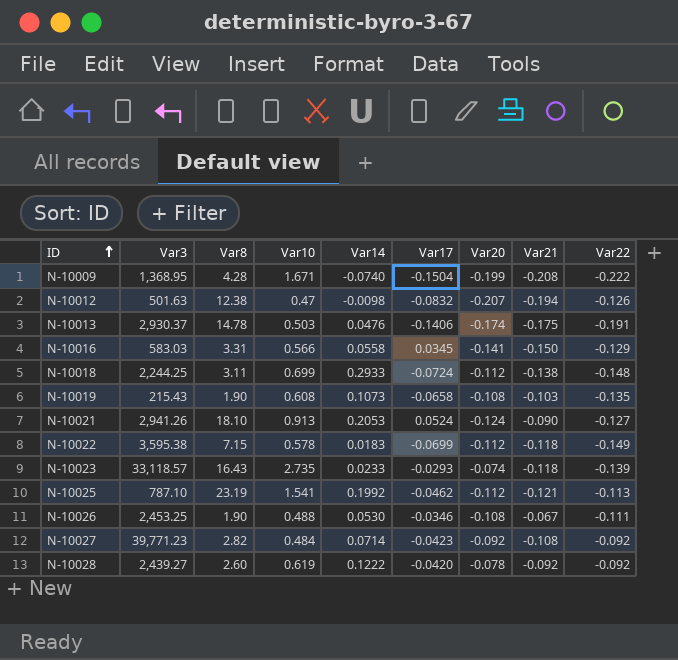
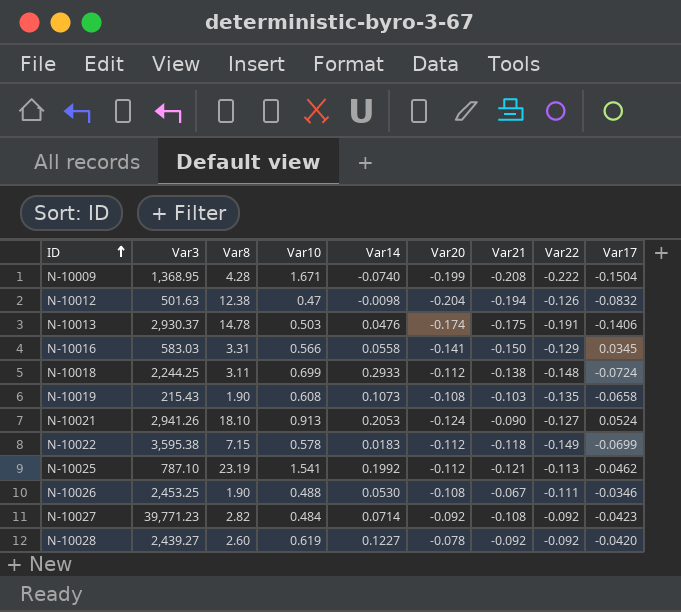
column Var17 | position: 6 -> 9
row N-10023: 33,118.57 | 16.43 | 2.735 | 0.0233 | -0.0293 | -0.074 | -0.118 | -0.139 -> none
N-10012 | Var20: -0.207 -> -0.204
N-10028 | Var14: 0.1222 -> 0.1227

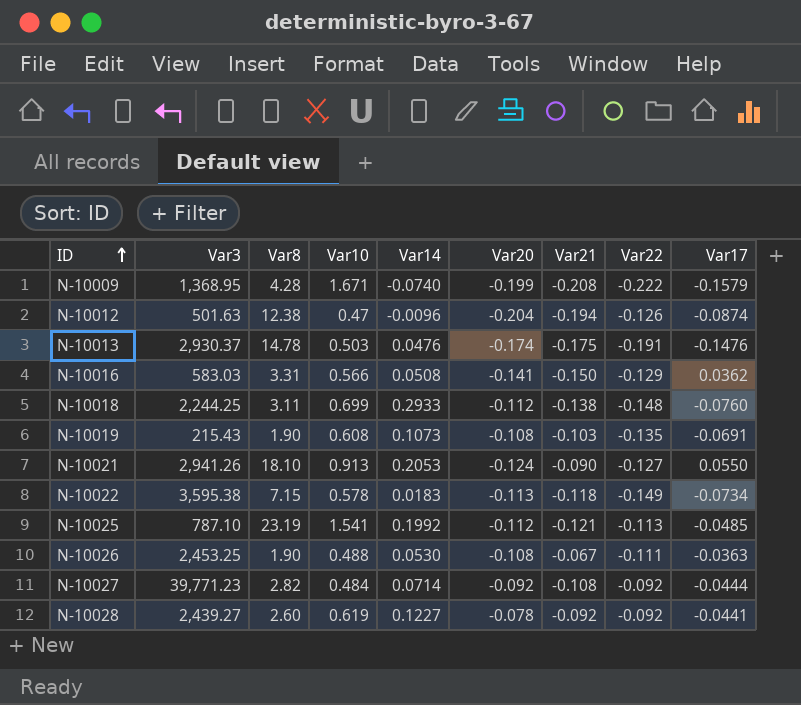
N-10009 | Var17: -0.1504 -> -0.1579
N-10012 | Var14: -0.0098 -> -0.0096
N-10012 | Var17: -0.0832 -> -0.0874
N-10013 | Var17: -0.1406 -> -0.1476
N-10016 | Var14: 0.0558 -> 0.0508
N-10016 | Var17: 0.0345 -> 0.0362
N-10018 | Var17: -0.0724 -> -0.0760
N-10019 | Var17: -0.0658 -> -0.0691
N-10021 | Var17: 0.0524 -> 0.0550
N-10022 | Var20: -0.112 -> -0.113
N-10022 | Var17: -0.0699 -> -0.0734
N-10025 | Var17: -0.0462 -> -0.0485
N-10026 | Var17: -0.0346 -> -0.0363
N-10027 | Var17: -0.0423 -> -0.0444
N-10028 | Var17: -0.0420 -> -0.0441

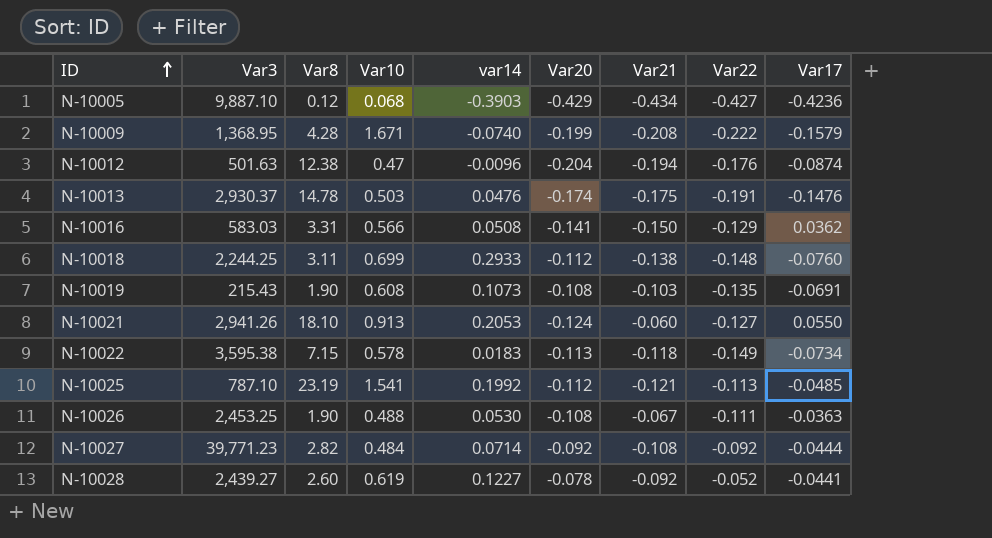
column name: Var14 -> var14
row N-10005: none -> 9,887.10 | 0.12 | 0.068 | -0.3903 | -0.429 | -0.434 | -0.427 | -0.4236
N-10012 | Var22: -0.126 -> -0.176
N-10021 | Var21: -0.090 -> -0.060
N-10028 | Var22: -0.092 -> -0.052

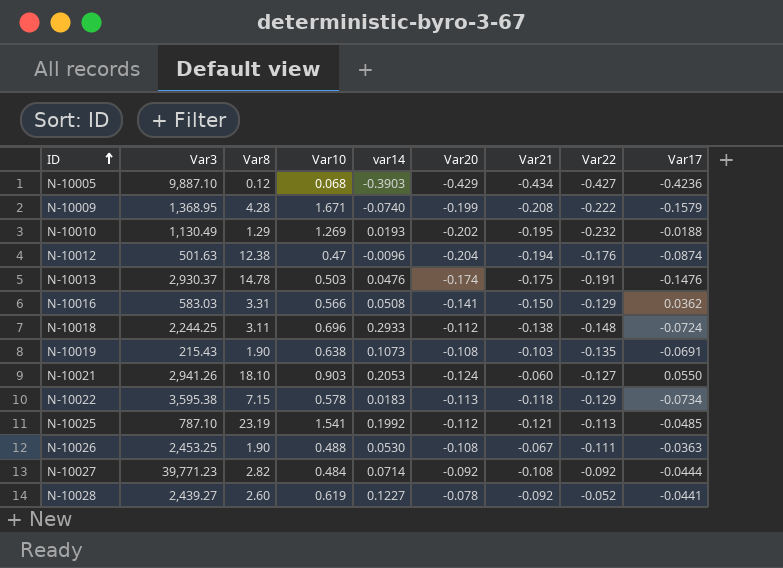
row N-10010: none -> 1,130.49 | 1.29 | 1.269 | 0.0193 | -0.202 | -0.195 | -0.232 | -0.0188
N-10018 | Var10: 0.699 -> 0.696
N-10018 | Var17: -0.0760 -> -0.0724
N-10019 | Var10: 0.608 -> 0.638
N-10021 | Var10: 0.913 -> 0.903
N-10022 | Var22: -0.149 -> -0.129

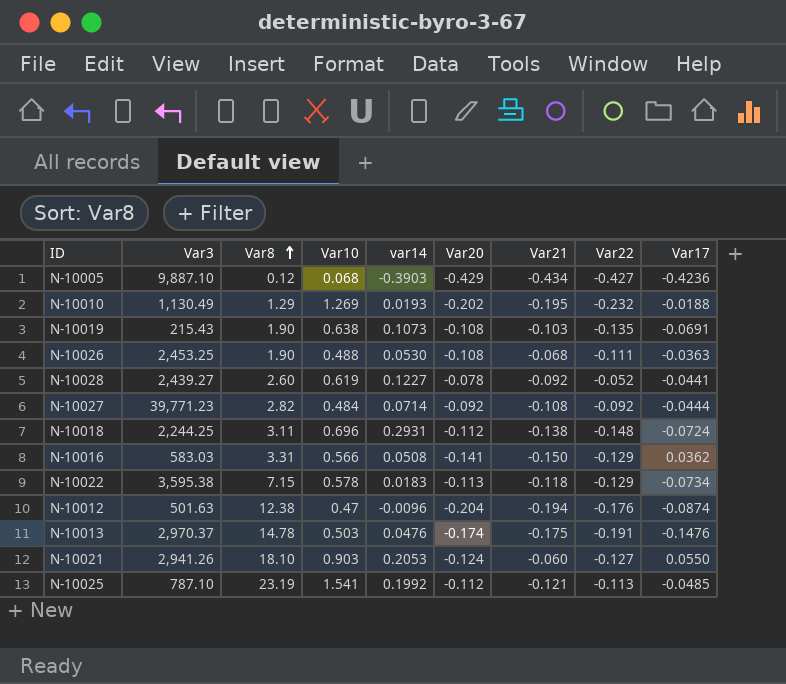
row order: ID ascending -> Var8 ascending
row N-10009: 1,368.95 | 4.28 | 1.671 | -0.0740 | -0.199 | -0.208 | -0.222 | -0.1579 -> none
N-10026 | Var21: -0.067 -> -0.068
N-10018 | var14: 0.2933 -> 0.2931
N-10013 | Var3: 2,930.37 -> 2,970.37

